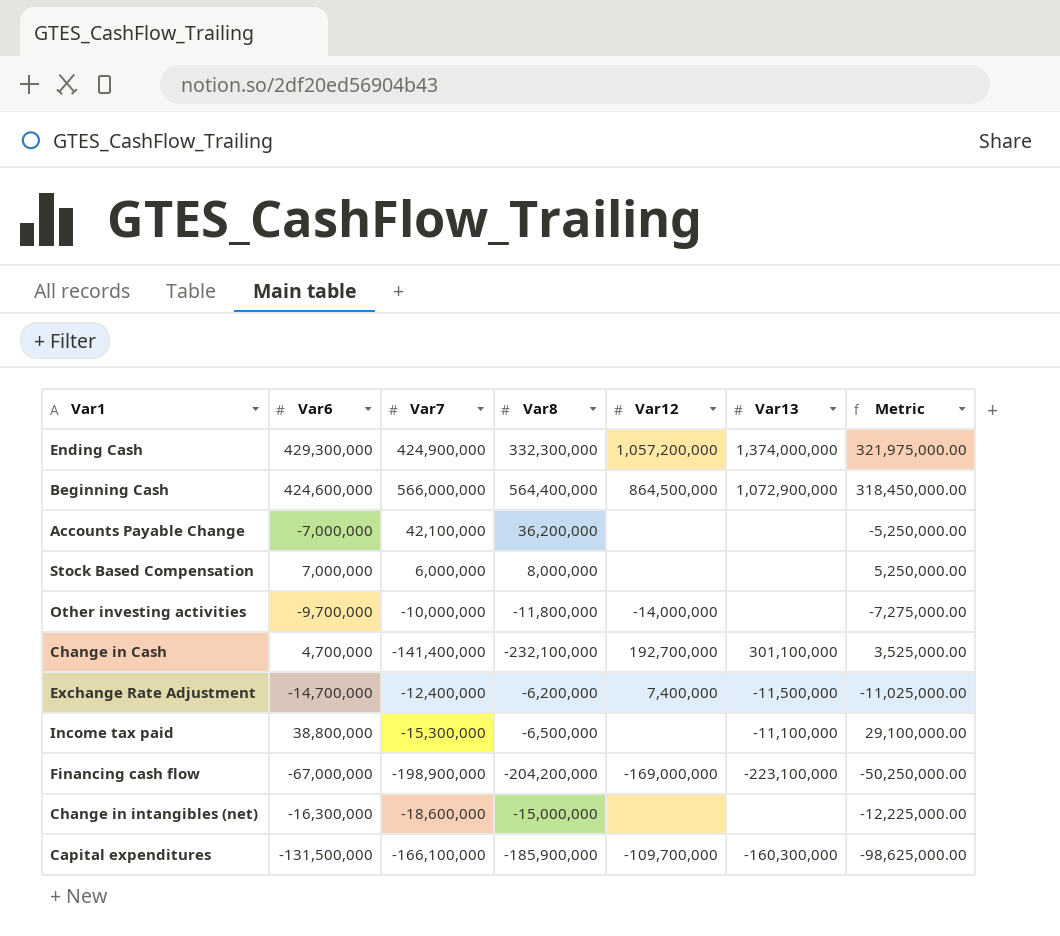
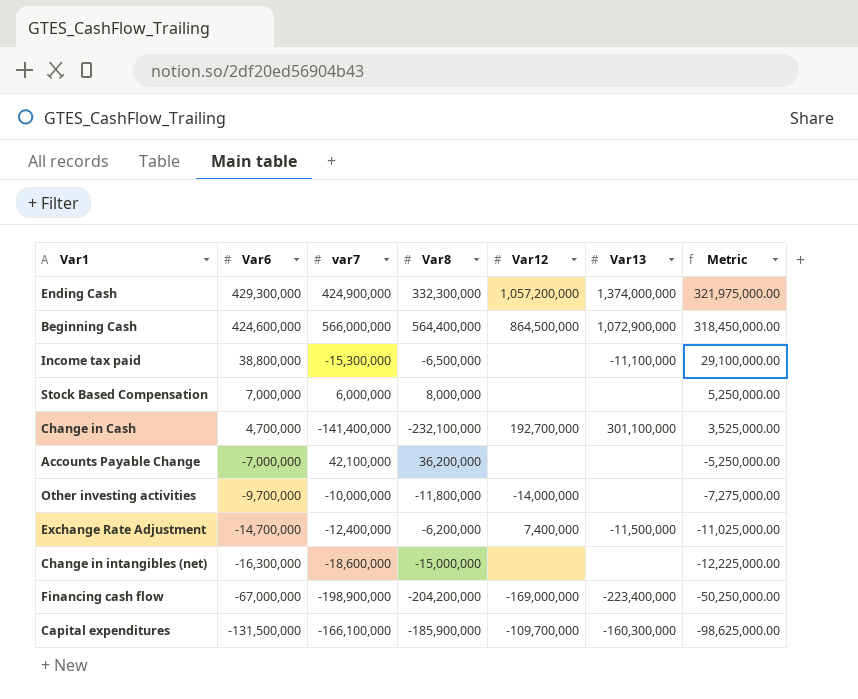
row order: none -> Var6 descending
column name: Var7 -> var7
Financing cash flow | Var13: -223,100,000 -> -223,400,000

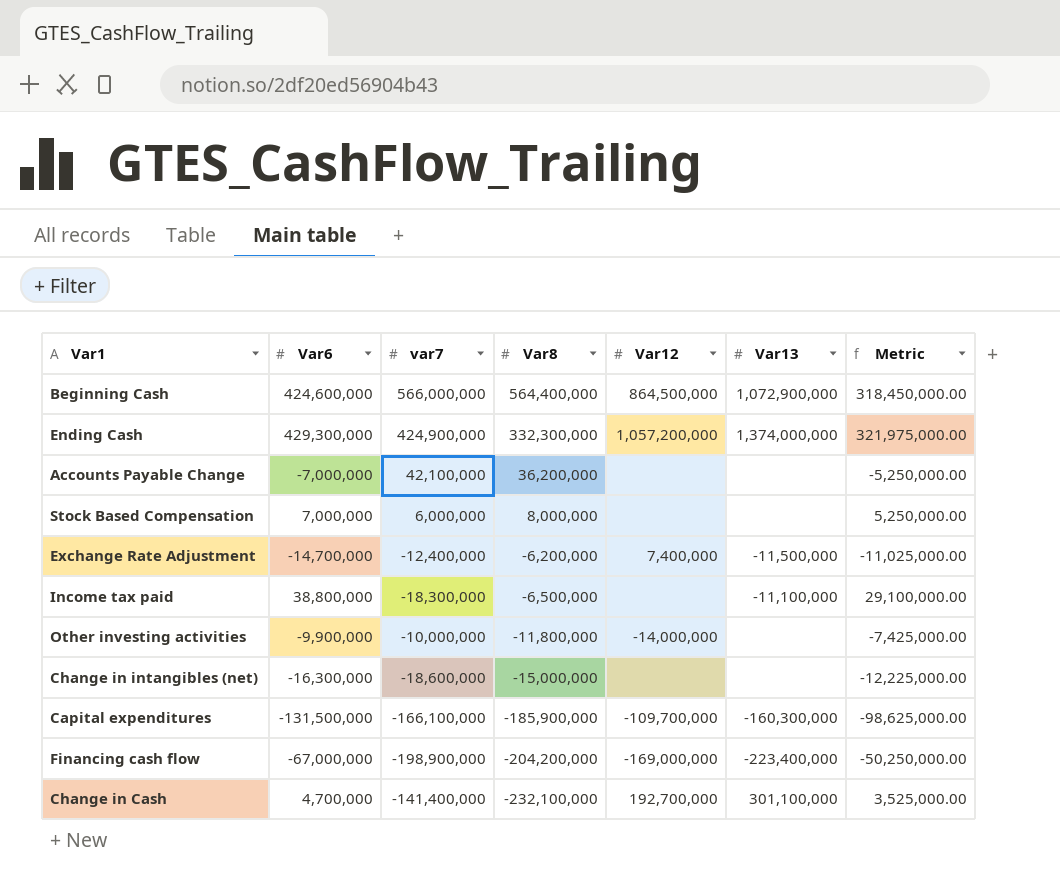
row order: Var6 descending -> Var8 descending
Income tax paid | var7: -15,300,000 -> -18,300,000
Other investing activities | Var6: -9,700,000 -> -9,900,000
Other investing activities | Metric: -7,275,000.00 -> -7,425,000.00

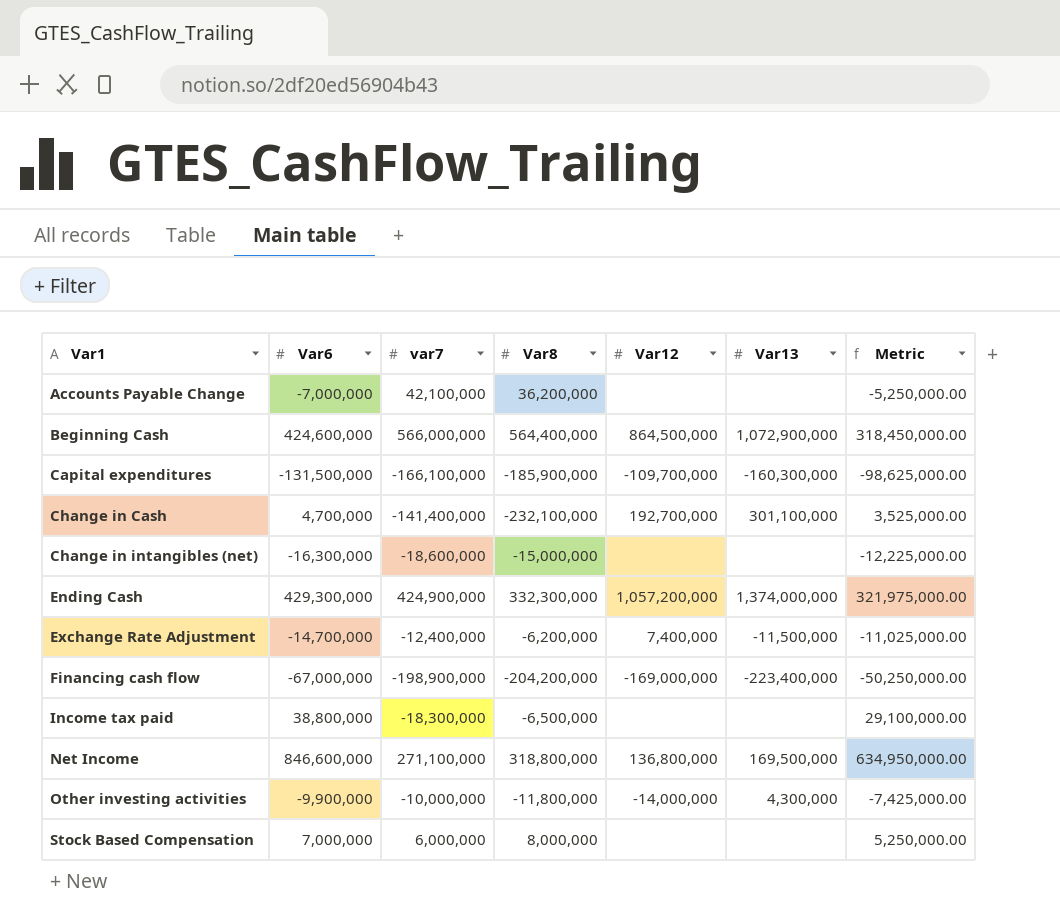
row order: Var8 descending -> Var1 ascending
Income tax paid | Var13: -11,100,000 -> none
row Net Income: none -> 846,600,000 | 271,100,000 | 318,800,000 | 136,800,000 | 169,500,000 | 634,950,000.00
Other investing activities | Var13: none -> 4,300,000

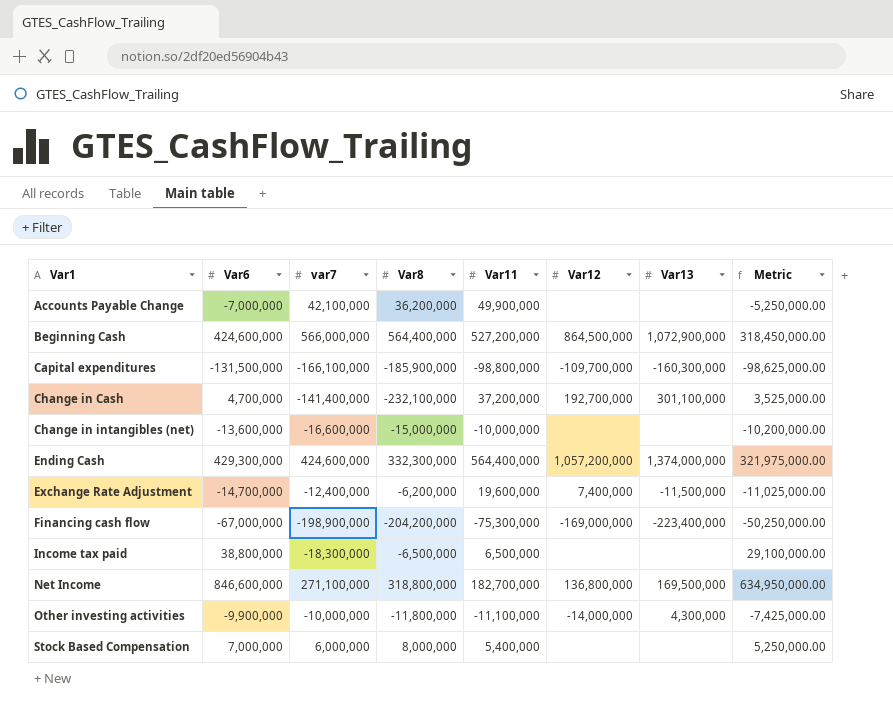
column Var11 | position: none -> 5
Change in intangibles (net) | Var6: -16,300,000 -> -13,600,000
Change in intangibles (net) | var7: -18,600,000 -> -16,600,000
Change in intangibles (net) | Metric: -12,225,000.00 -> -10,200,000.00
Ending Cash | var7: 424,900,000 -> 424,600,000

